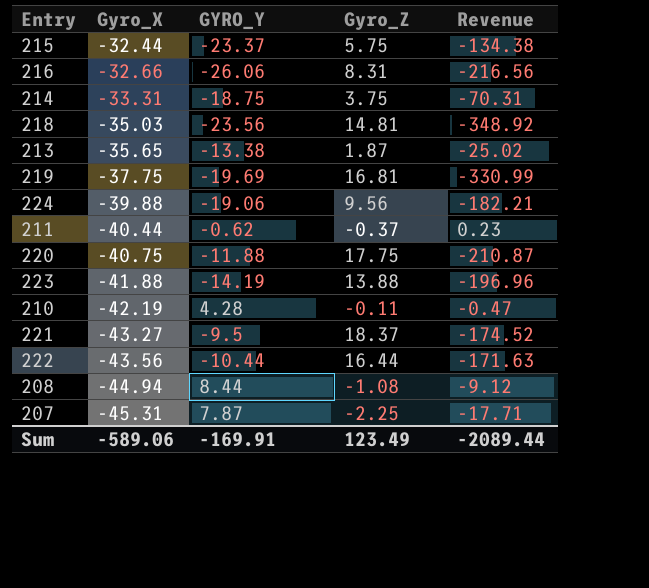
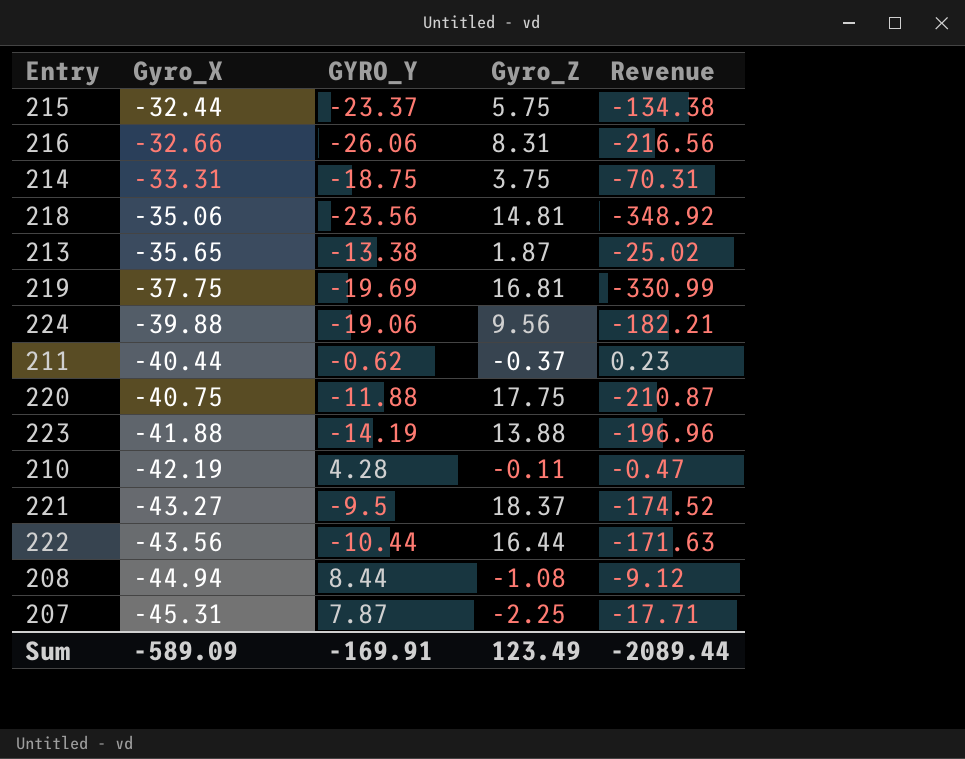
218 | Gyro_X: -35.03 -> -35.06
Sum | Gyro_X: -589.06 -> -589.09

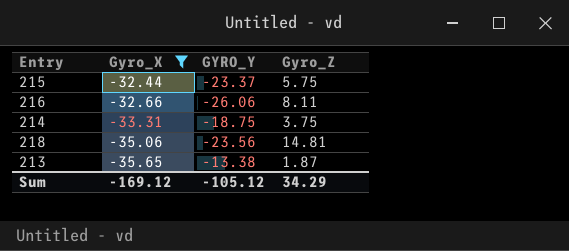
filter: none -> Gyro_X >= -35.65
column Revenue | formula: [GYRO_Y] * [Gyro_Z] -> none
216 | Gyro_Z: 8.31 -> 8.11
Sum | Gyro_X: -589.09 -> -169.12
Sum | GYRO_Y: -169.91 -> -105.12
Sum | Gyro_Z: 123.49 -> 34.29

